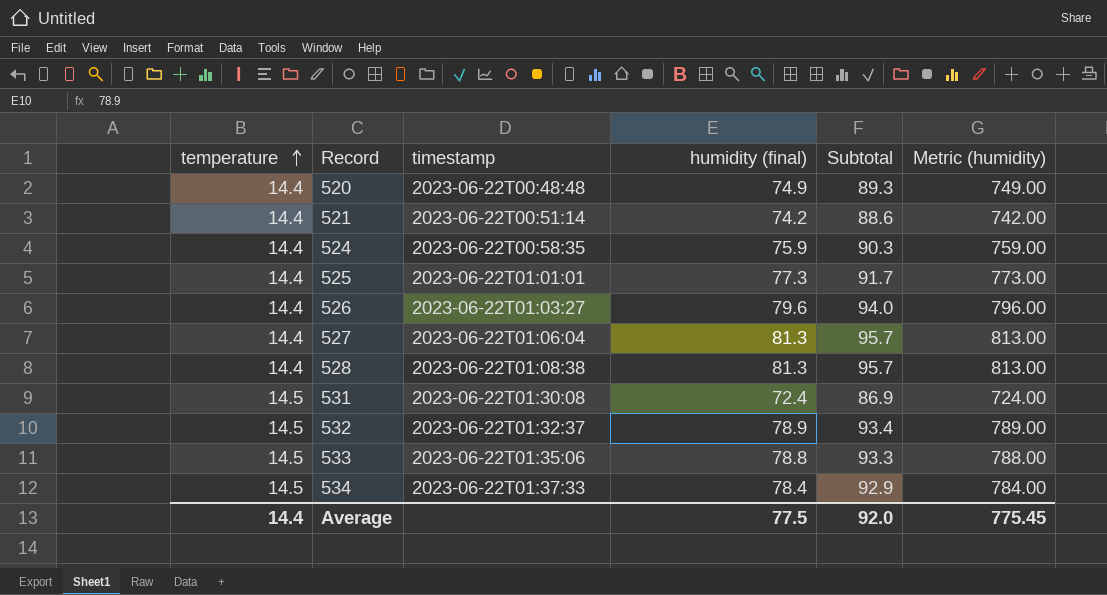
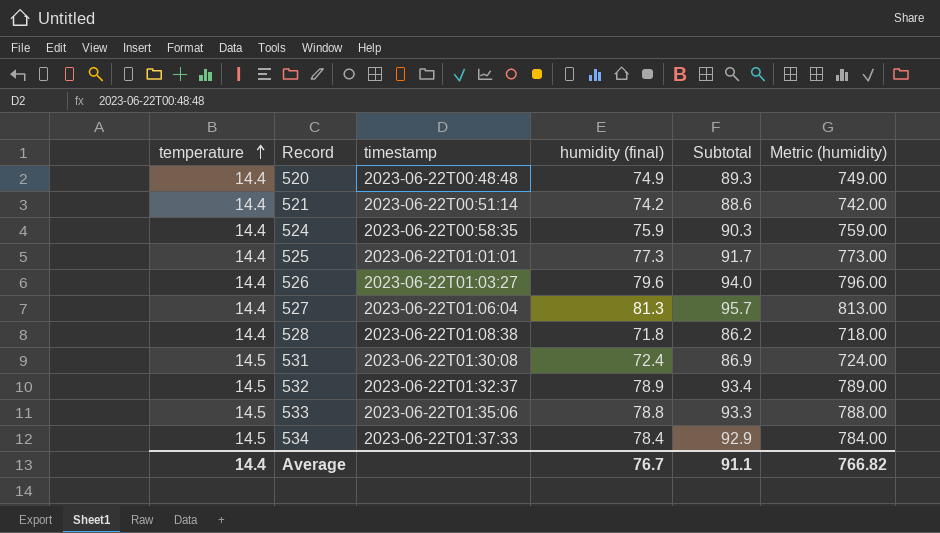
528 | humidity (final): 81.3 -> 71.8
528 | Subtotal: 95.7 -> 86.2
528 | Metric (humidity): 813.00 -> 718.00
Average | humidity (final): 77.5 -> 76.7
Average | Subtotal: 92.0 -> 91.1
Average | Metric (humidity): 775.45 -> 766.82

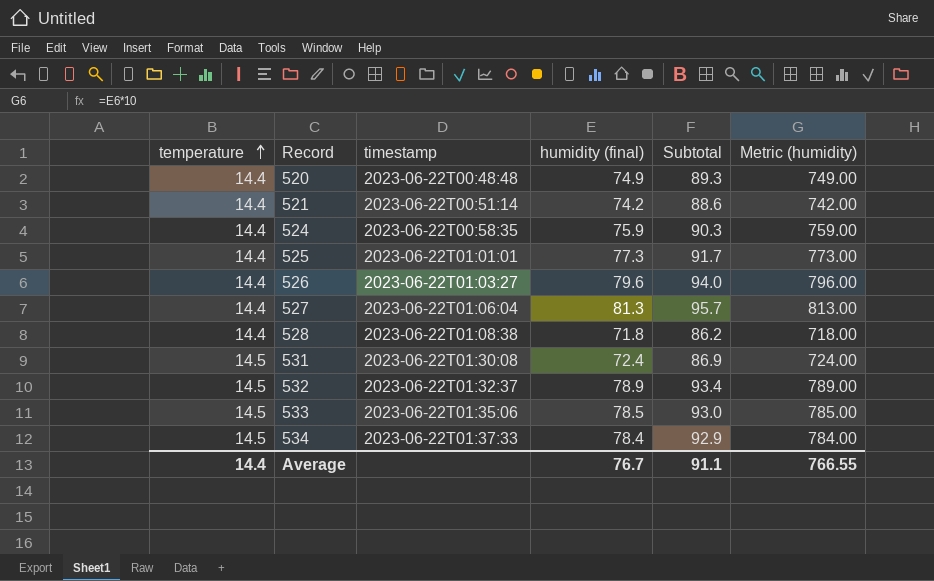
533 | humidity (final): 78.8 -> 78.5
533 | Subtotal: 93.3 -> 93.0
533 | Metric (humidity): 788.00 -> 785.00
Average | Metric (humidity): 766.82 -> 766.55

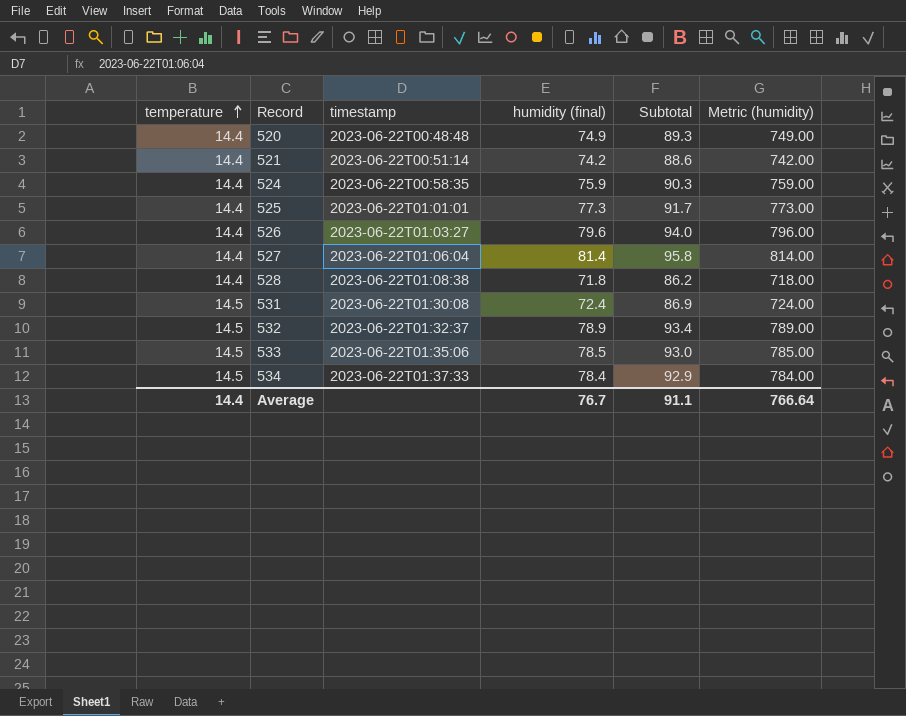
527 | humidity (final): 81.3 -> 81.4
527 | Subtotal: 95.7 -> 95.8
527 | Metric (humidity): 813.00 -> 814.00
Average | Metric (humidity): 766.55 -> 766.64

